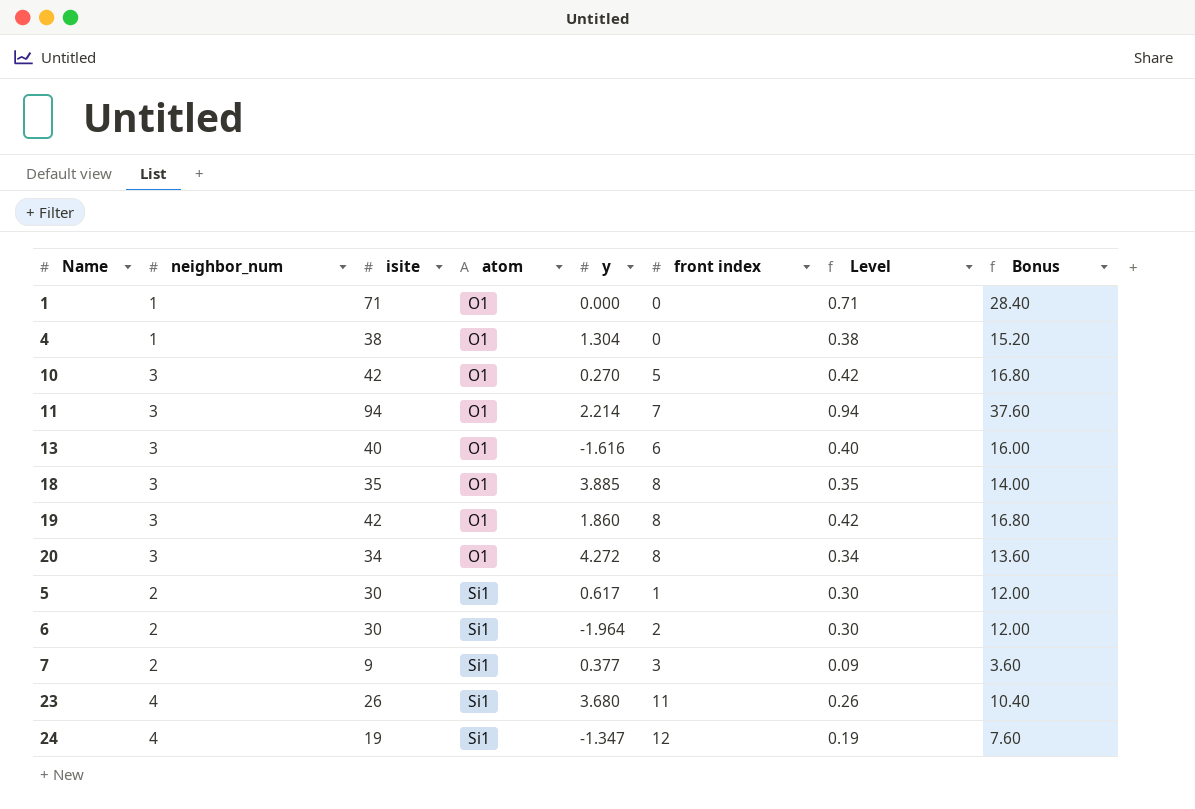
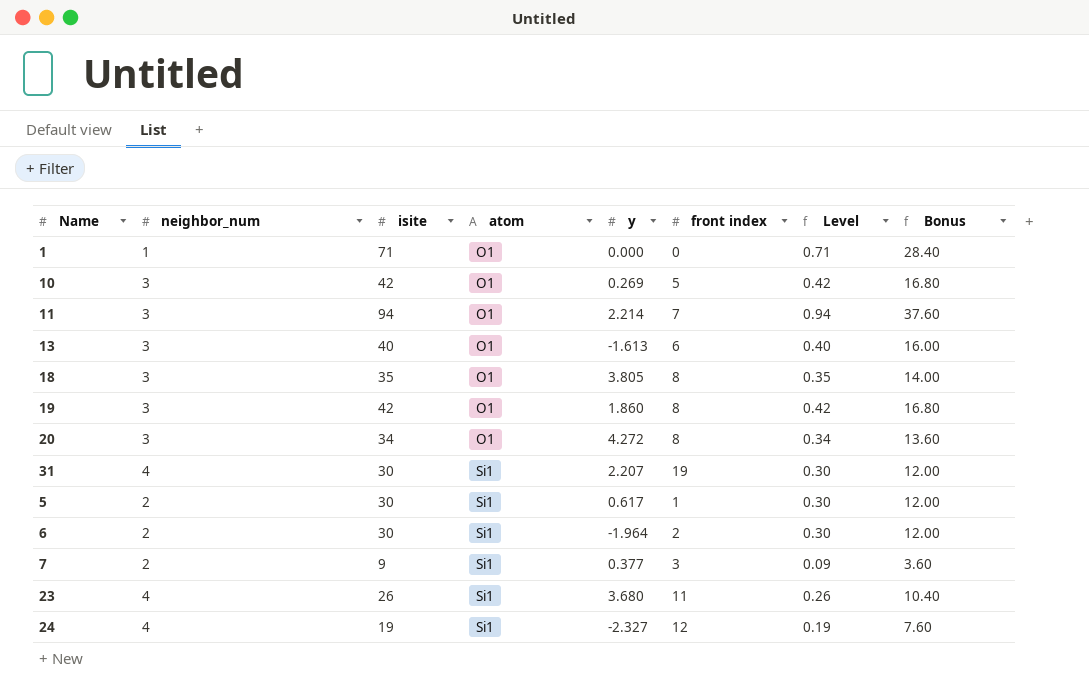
row 4: 1 | 38 | O1 | 1.304 | 0 | 0.38 | 15.20 -> none
10 | y: 0.270 -> 0.269
13 | y: -1.616 -> -1.613
18 | y: 3.885 -> 3.805
row 31: none -> 4 | 30 | Si1 | 2.207 | 19 | 0.30 | 12.00
24 | y: -1.347 -> -2.327

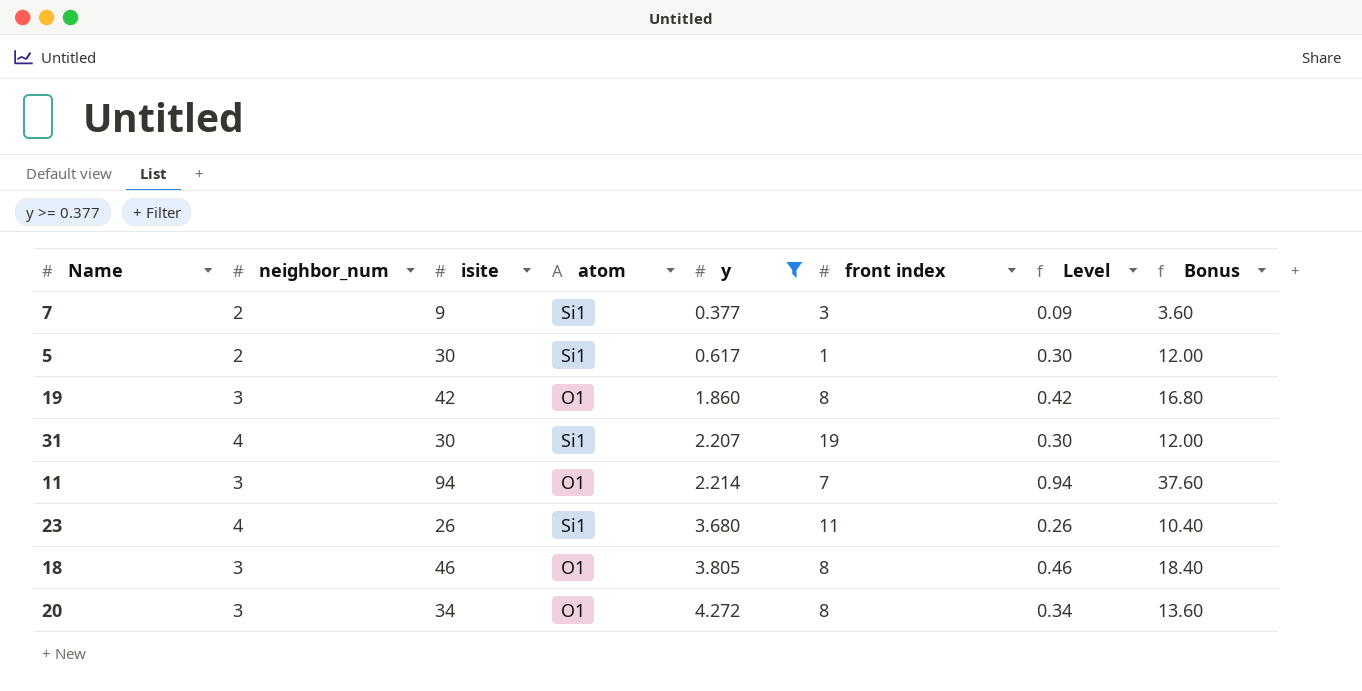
filter: none -> y >= 0.377
row order: atom ascending -> y ascending
18 | isite: 35 -> 46
18 | Level: 0.35 -> 0.46
18 | Bonus: 14.00 -> 18.40

